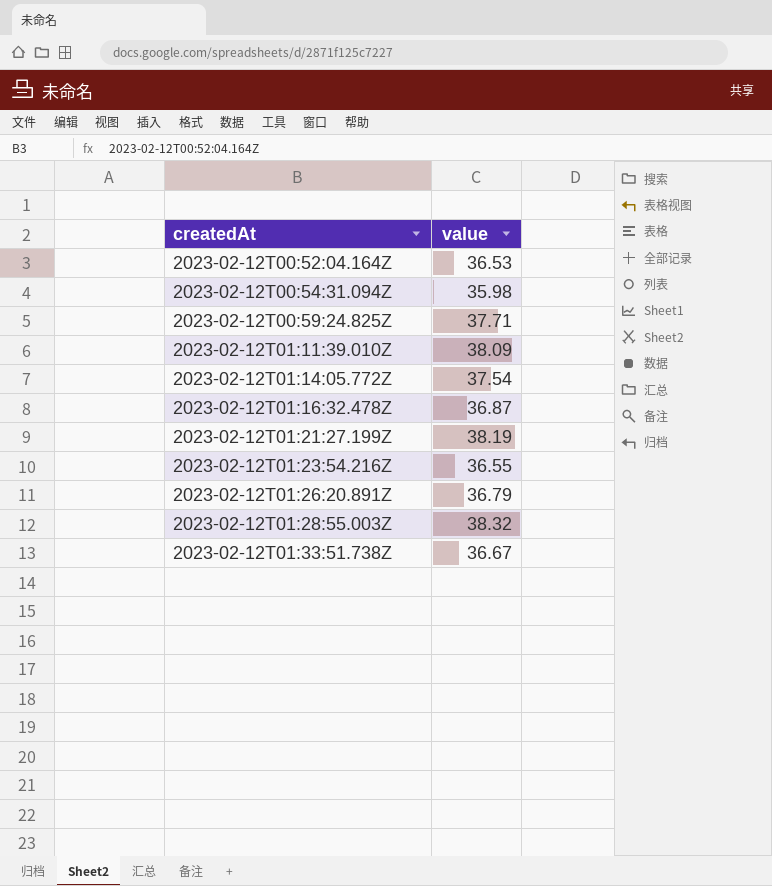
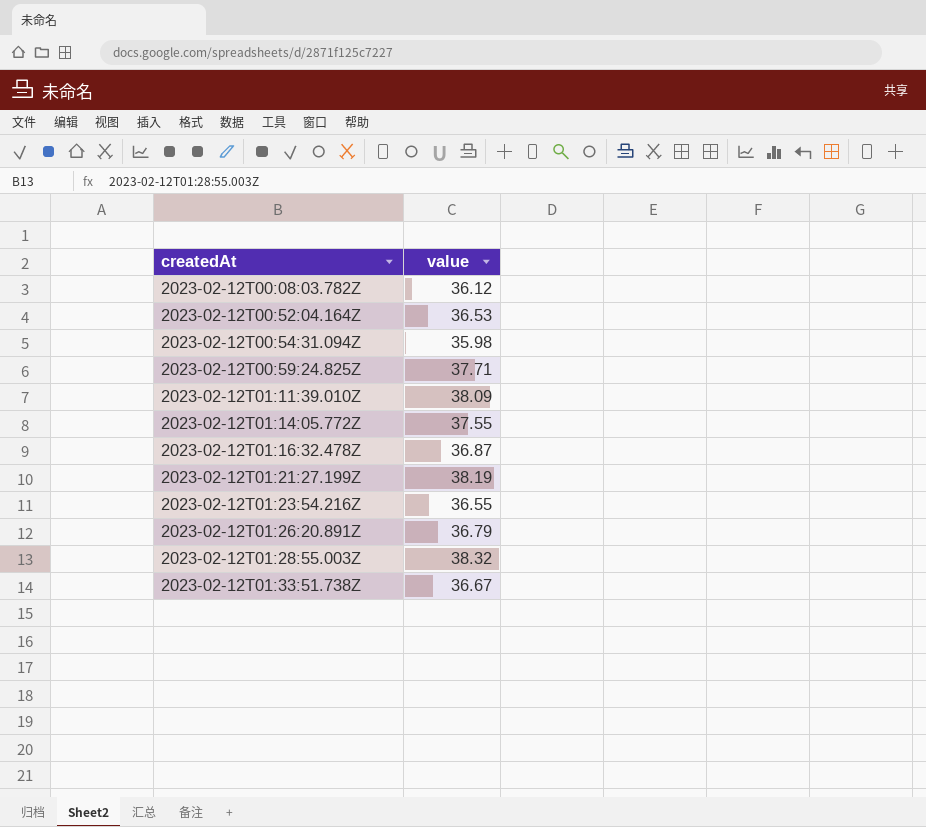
row 2023-02-12T00:08:03.782Z: none -> 36.12
2023-02-12T01:14:05.772Z | value: 37.54 -> 37.55

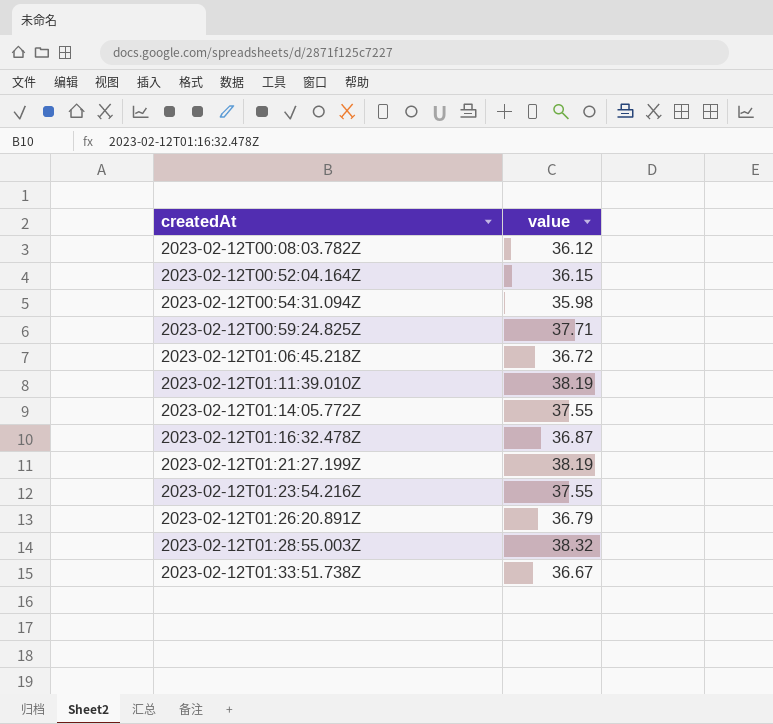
2023-02-12T00:52:04.164Z | value: 36.53 -> 36.15
row 2023-02-12T01:06:45.218Z: none -> 36.72
2023-02-12T01:11:39.010Z | value: 38.09 -> 38.19
2023-02-12T01:23:54.216Z | value: 36.55 -> 37.55

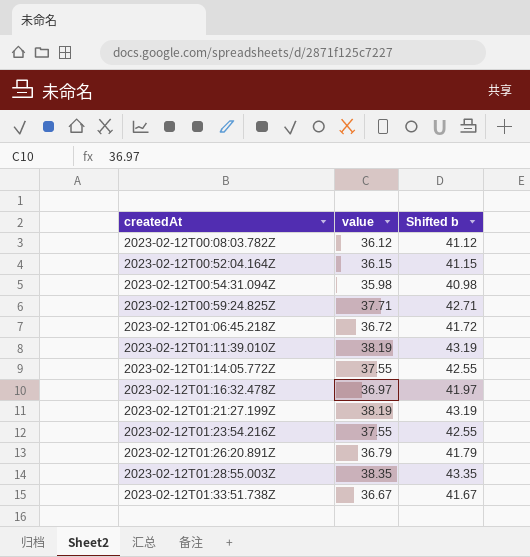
column Shifted b | formula: none -> [value] + 5
2023-02-12T01:16:32.478Z | value: 36.87 -> 36.97
2023-02-12T01:28:55.003Z | value: 38.32 -> 38.35

